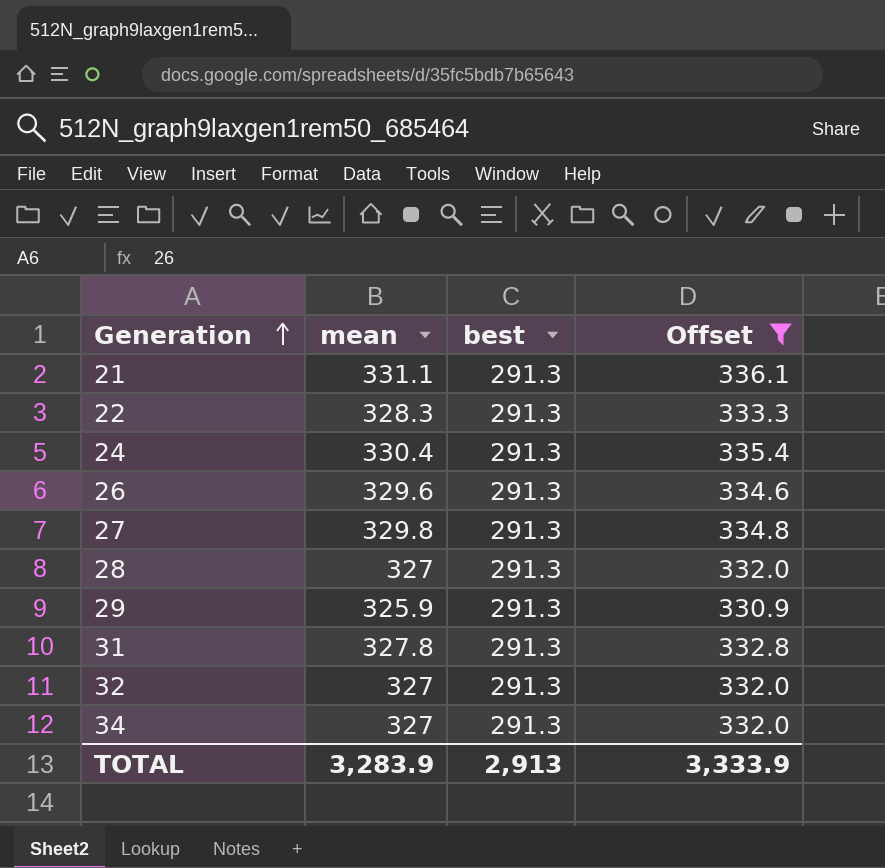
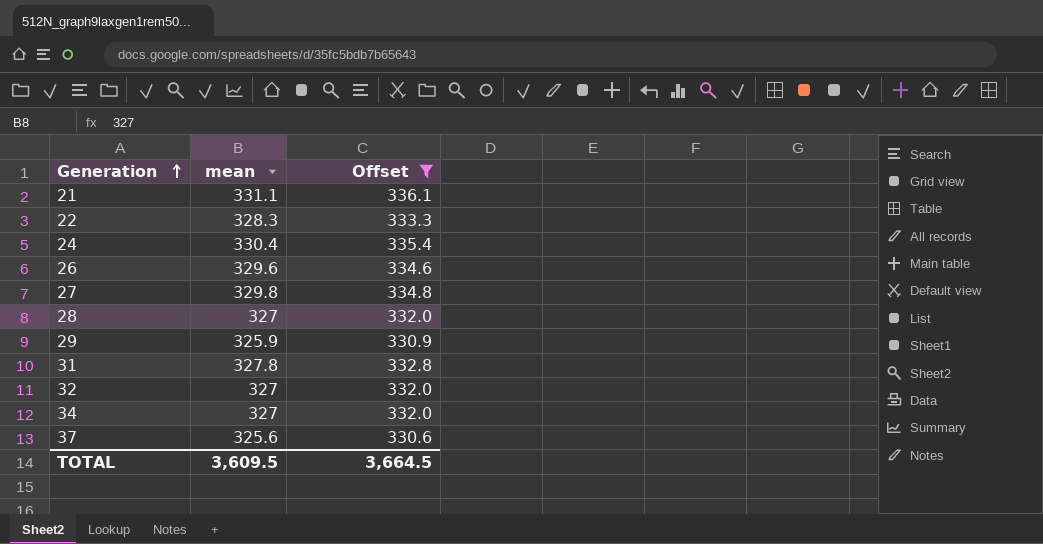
column best | position: 3 -> none
row 37: none -> 325.6 | 330.6
TOTAL | mean: 3,283.9 -> 3,609.5
TOTAL | Offset: 3,333.9 -> 3,664.5

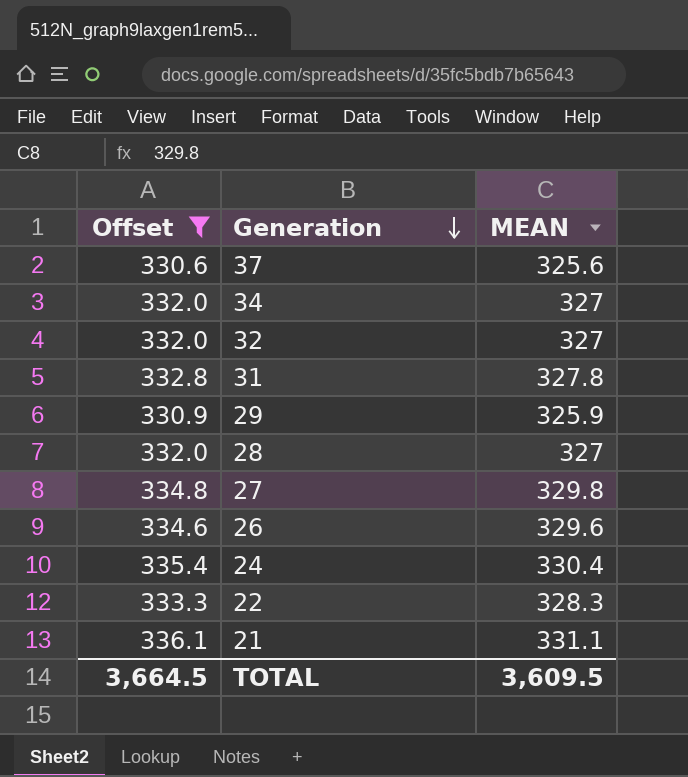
row order: Generation ascending -> Generation descending
column Offset | position: 3 -> 1
column name: mean -> MEAN

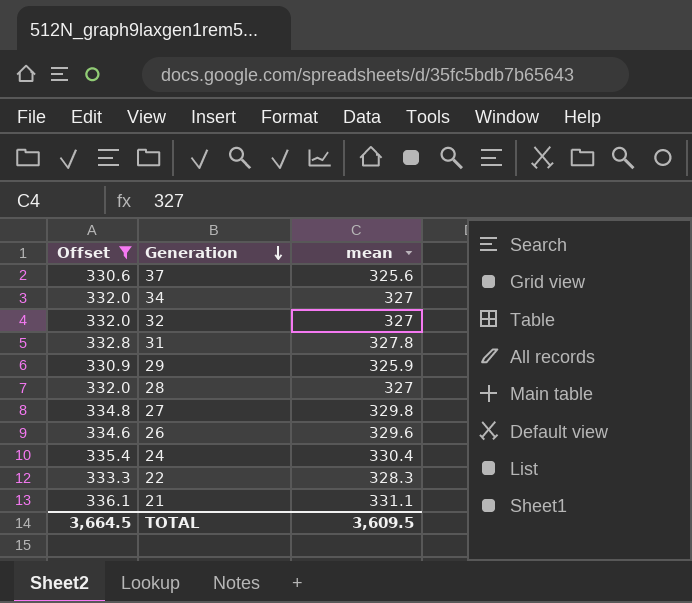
column name: MEAN -> mean

